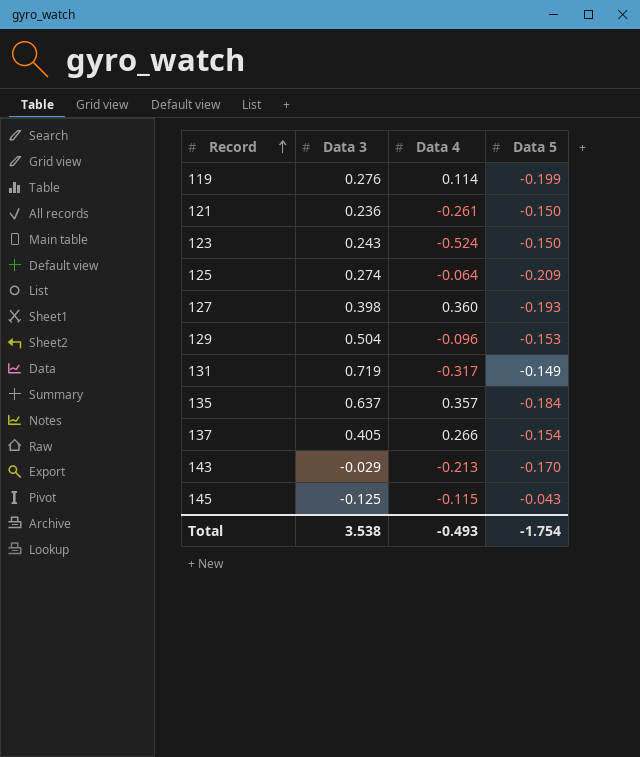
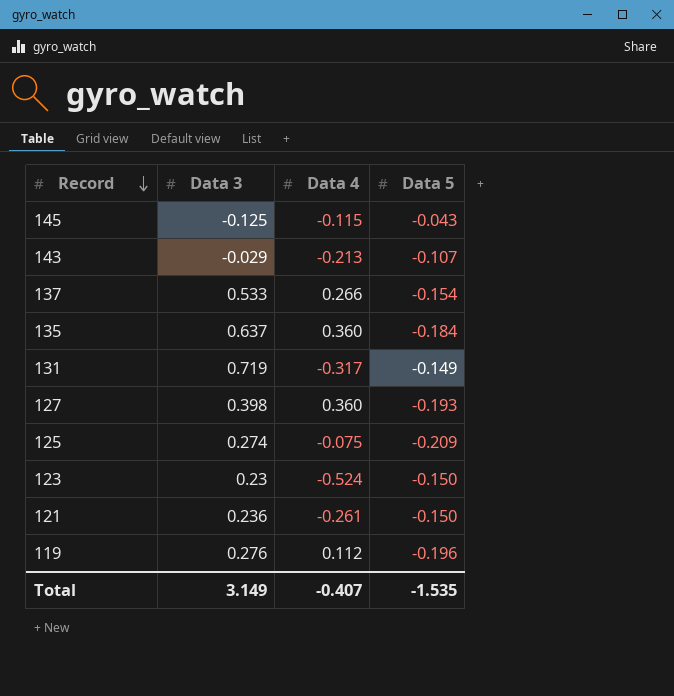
row order: Record ascending -> Record descending
row 129: 0.504 | -0.096 | -0.153 -> none
143 | Data 5: -0.170 -> -0.107
137 | Data 3: 0.405 -> 0.533
135 | Data 4: 0.357 -> 0.360
125 | Data 4: -0.064 -> -0.075
123 | Data 3: 0.243 -> 0.23
119 | Data 4: 0.114 -> 0.112
119 | Data 5: -0.199 -> -0.196
Total | Data 3: 3.538 -> 3.149
Total | Data 4: -0.493 -> -0.407
Total | Data 5: -1.754 -> -1.535

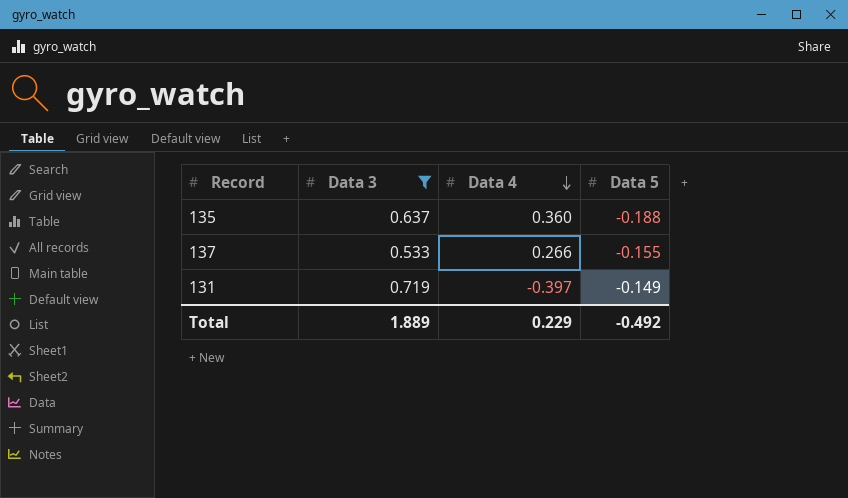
filter: none -> Data 3 >= 0.533
row order: Record descending -> Data 4 descending
135 | Data 5: -0.184 -> -0.188
137 | Data 5: -0.154 -> -0.155
131 | Data 4: -0.317 -> -0.397
Total | Data 3: 3.149 -> 1.889
Total | Data 4: -0.407 -> 0.229
Total | Data 5: -1.535 -> -0.492

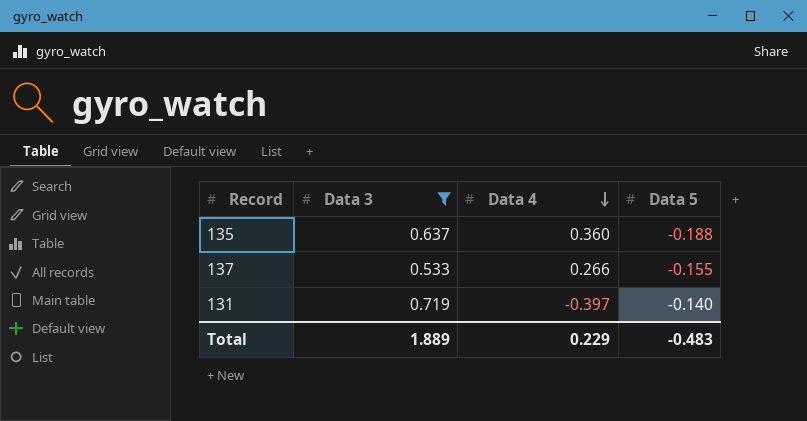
131 | Data 5: -0.149 -> -0.140
Total | Data 5: -0.492 -> -0.483

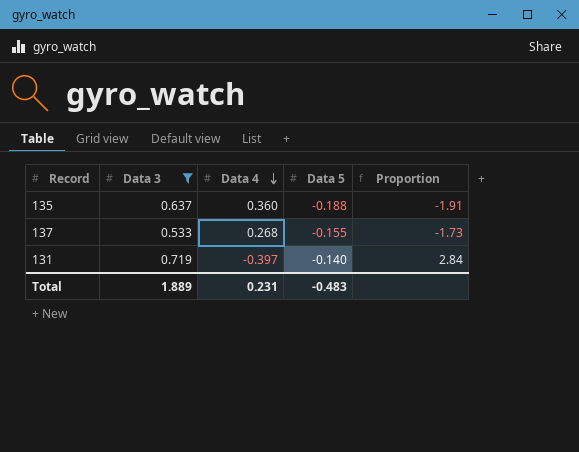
column Proportion | formula: none -> [Data 4] / [Data 5]
137 | Data 4: 0.266 -> 0.268
Total | Data 4: 0.229 -> 0.231

